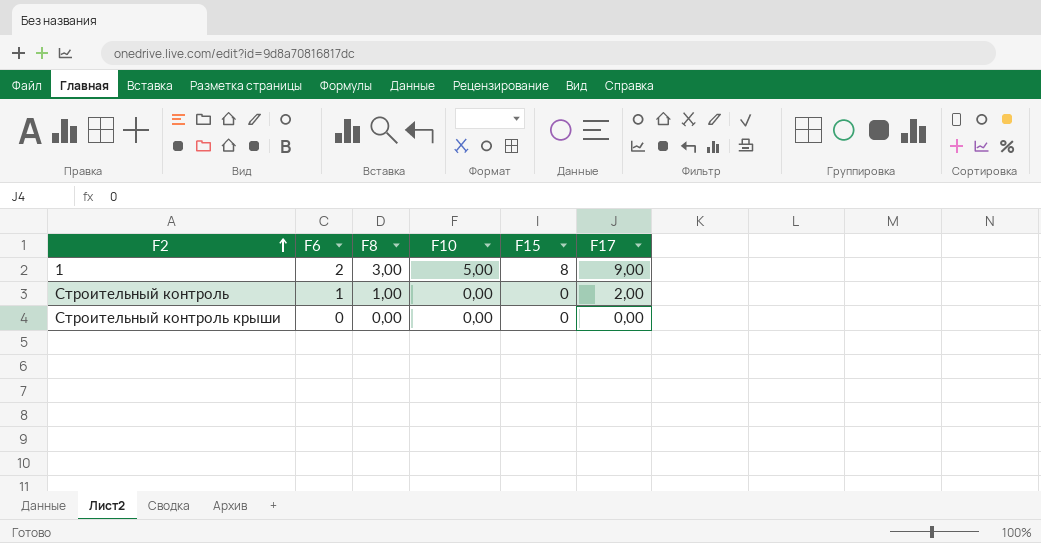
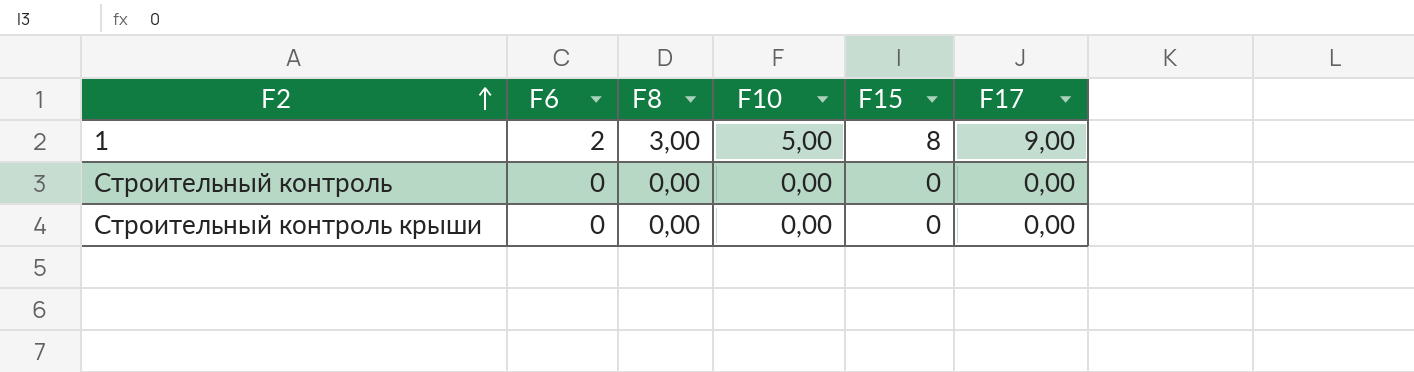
Строительный контроль | F6: 1 -> 0
Строительный контроль | F8: 1,00 -> 0,00
Строительный контроль | F17: 2,00 -> 0,00

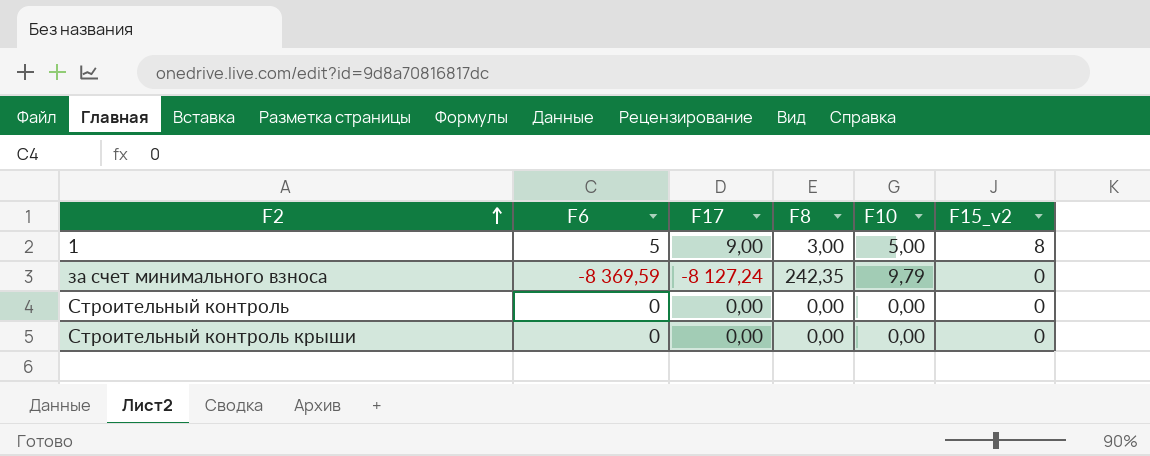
column F17 | position: 6 -> 3
column name: F15 -> F15_v2
1 | F6: 2 -> 5
row за счет минимального взноса: none -> -8 369,59 | -8 127,24 | 242,35 | 9,79 | 0

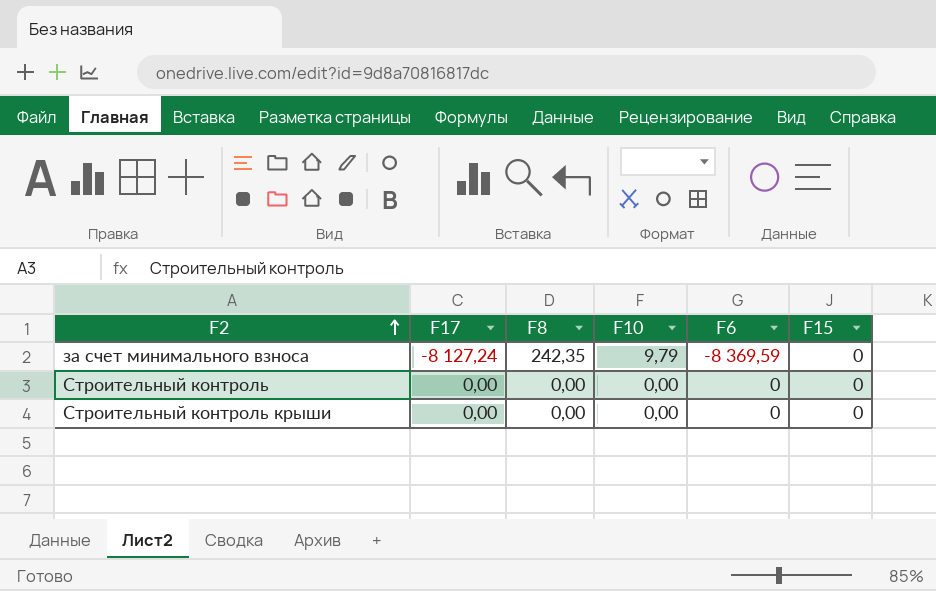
column F6 | position: 2 -> 5
column name: F15_v2 -> F15
row 1: 5 | 9,00 | 3,00 | 5,00 | 8 -> none

